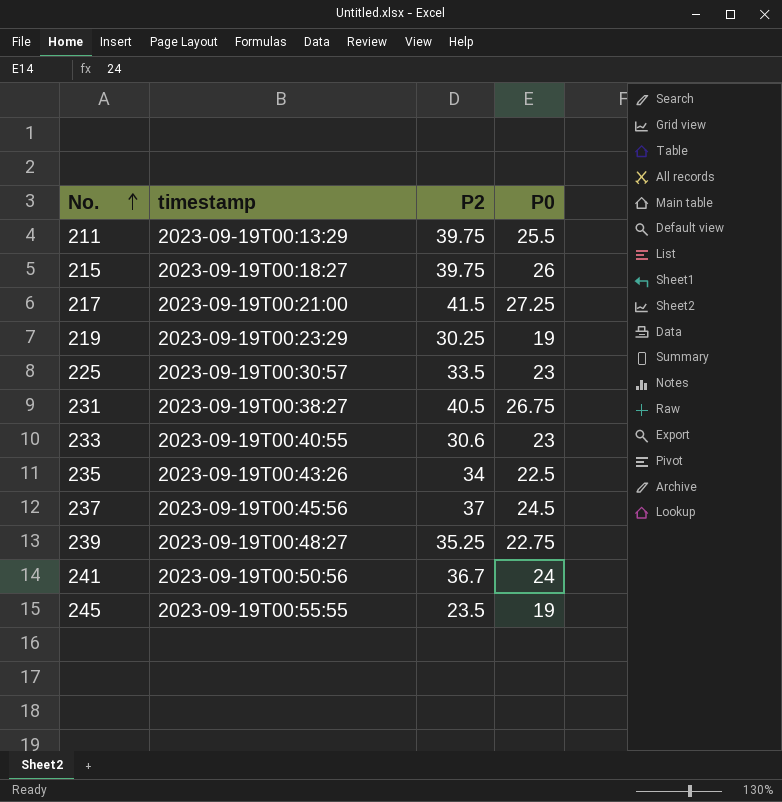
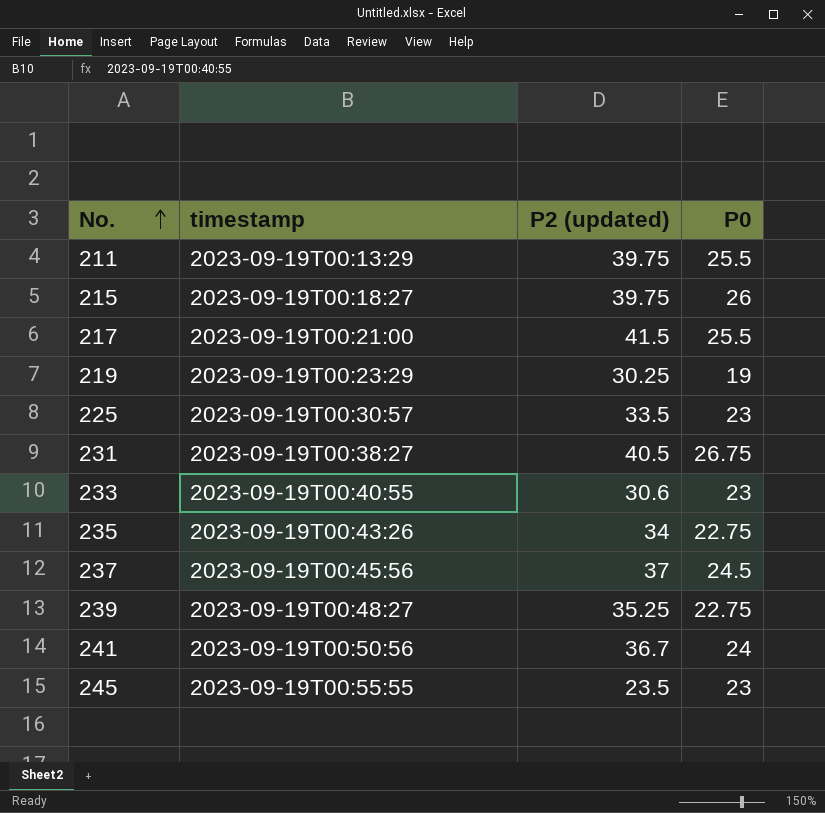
column name: P2 -> P2 (updated)
217 | P0: 27.25 -> 25.5
235 | P0: 22.5 -> 22.75
245 | P0: 19 -> 23

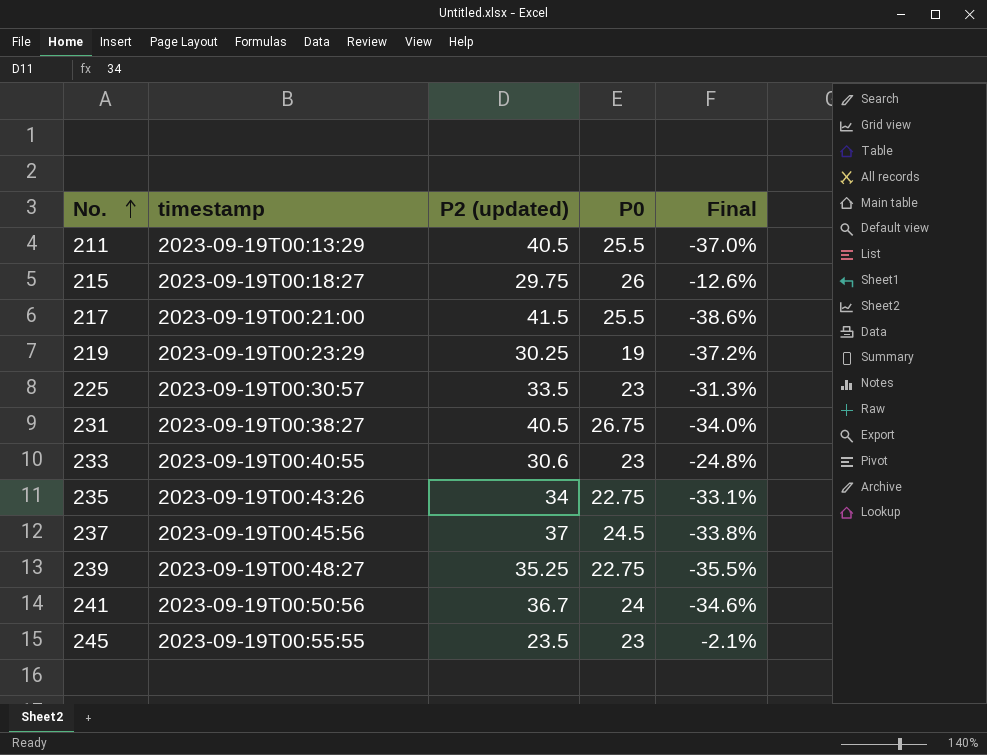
column Final | formula: none -> ([P0] - [P2 (updated)]) / [P2 (updated)]
211 | P2 (updated): 39.75 -> 40.5
215 | P2 (updated): 39.75 -> 29.75

